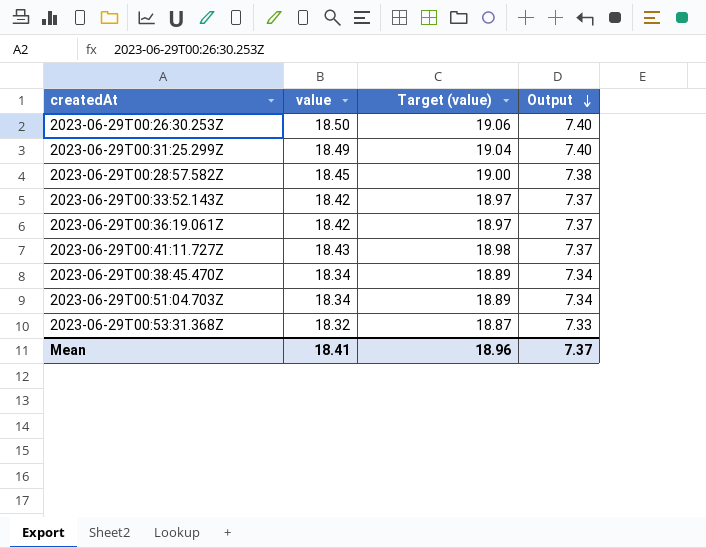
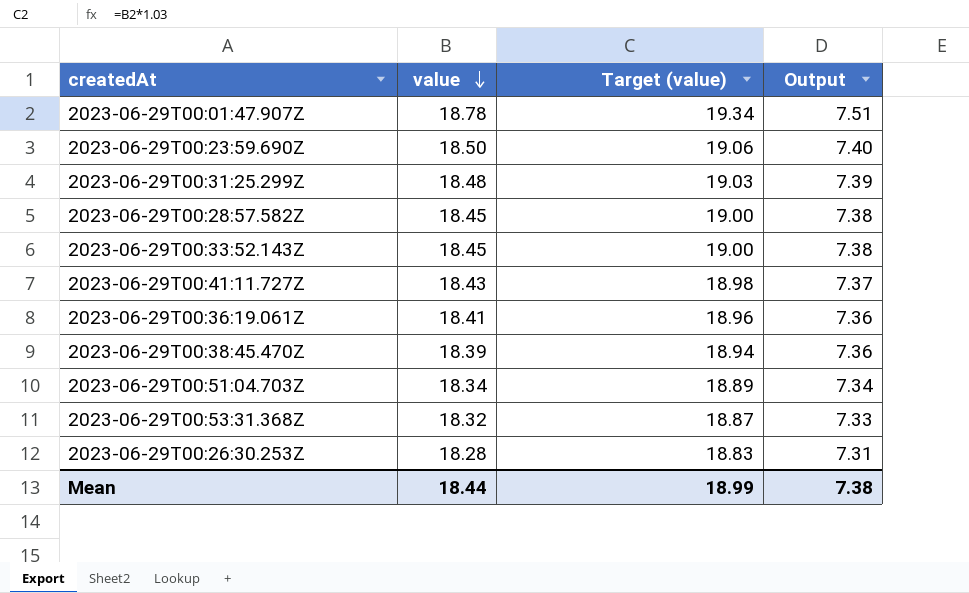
row order: Output descending -> value descending
row 2023-06-29T00:01:47.907Z: none -> 18.78 | 19.34 | 7.51
row 2023-06-29T00:23:59.690Z: none -> 18.50 | 19.06 | 7.40
2023-06-29T00:31:25.299Z | value: 18.49 -> 18.48
2023-06-29T00:31:25.299Z | Target (value): 19.04 -> 19.03
2023-06-29T00:31:25.299Z | Output: 7.40 -> 7.39
2023-06-29T00:33:52.143Z | value: 18.42 -> 18.45
2023-06-29T00:33:52.143Z | Target (value): 18.97 -> 19.00
2023-06-29T00:33:52.143Z | Output: 7.37 -> 7.38
2023-06-29T00:36:19.061Z | value: 18.42 -> 18.41
2023-06-29T00:36:19.061Z | Target (value): 18.97 -> 18.96
2023-06-29T00:36:19.061Z | Output: 7.37 -> 7.36
2023-06-29T00:38:45.470Z | value: 18.34 -> 18.39
2023-06-29T00:38:45.470Z | Target (value): 18.89 -> 18.94
2023-06-29T00:38:45.470Z | Output: 7.34 -> 7.36
2023-06-29T00:26:30.253Z | value: 18.50 -> 18.28
2023-06-29T00:26:30.253Z | Target (value): 19.06 -> 18.83
2023-06-29T00:26:30.253Z | Output: 7.40 -> 7.31
Mean | value: 18.41 -> 18.44
Mean | Target (value): 18.96 -> 18.99
Mean | Output: 7.37 -> 7.38

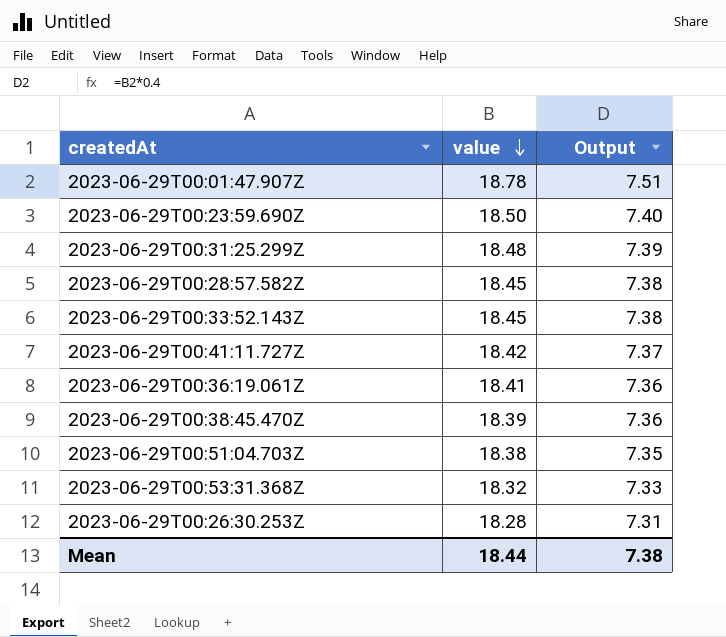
column Target (value) | formula: [value] * 1.03 -> none
2023-06-29T00:41:11.727Z | value: 18.43 -> 18.42
2023-06-29T00:51:04.703Z | value: 18.34 -> 18.38
2023-06-29T00:51:04.703Z | Output: 7.34 -> 7.35

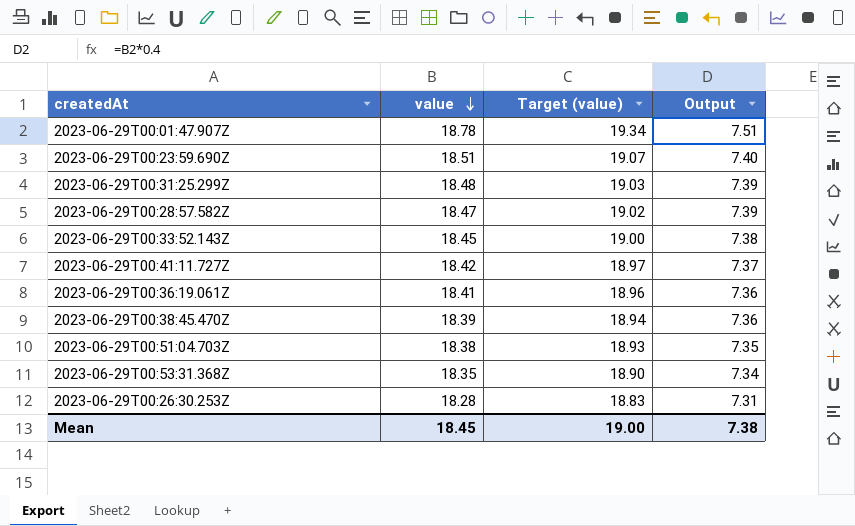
column Target (value) | formula: none -> [value] * 1.03
2023-06-29T00:23:59.690Z | value: 18.50 -> 18.51
2023-06-29T00:28:57.582Z | value: 18.45 -> 18.47
2023-06-29T00:28:57.582Z | Output: 7.38 -> 7.39
2023-06-29T00:53:31.368Z | value: 18.32 -> 18.35
2023-06-29T00:53:31.368Z | Output: 7.33 -> 7.34
Mean | value: 18.44 -> 18.45

